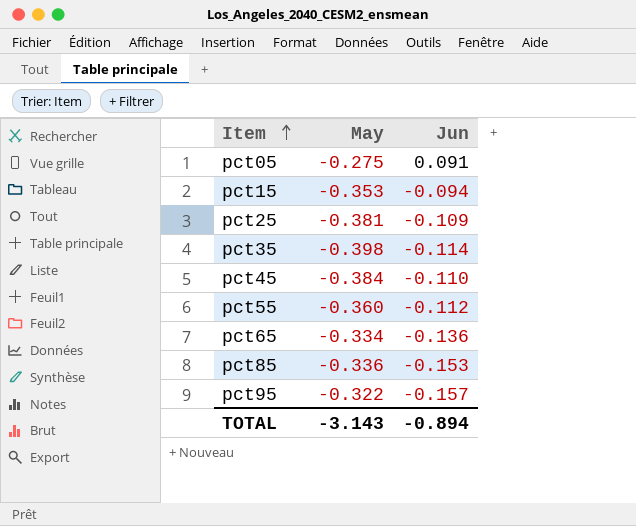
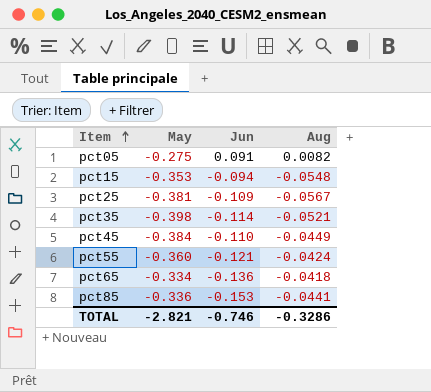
column Aug | position: none -> 4
row pct95: -0.322 | -0.157 -> none
pct55 | Jun: -0.112 -> -0.121
TOTAL | May: -3.143 -> -2.821
TOTAL | Jun: -0.894 -> -0.746

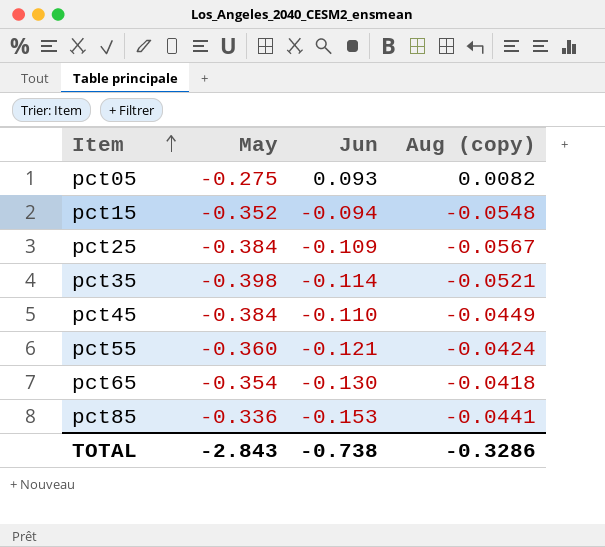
column name: Aug -> Aug (copy)
pct05 | Jun: 0.091 -> 0.093
pct15 | May: -0.353 -> -0.352
pct25 | May: -0.381 -> -0.384
pct65 | May: -0.334 -> -0.354
pct65 | Jun: -0.136 -> -0.130
TOTAL | May: -2.821 -> -2.843
TOTAL | Jun: -0.746 -> -0.738

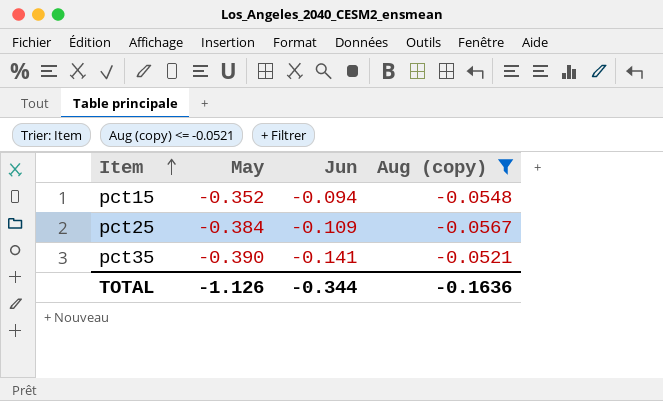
filter: none -> Aug (copy) <= -0.0521
pct35 | May: -0.398 -> -0.390
pct35 | Jun: -0.114 -> -0.141
TOTAL | May: -2.843 -> -1.126
TOTAL | Jun: -0.738 -> -0.344
TOTAL | Aug (copy): -0.3286 -> -0.1636

